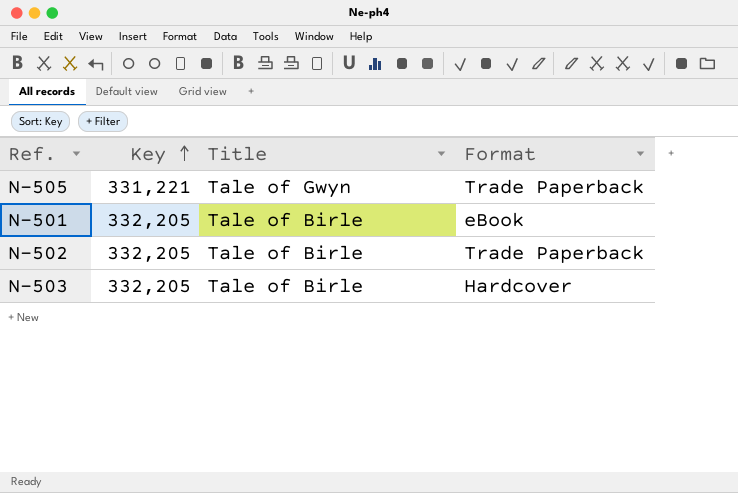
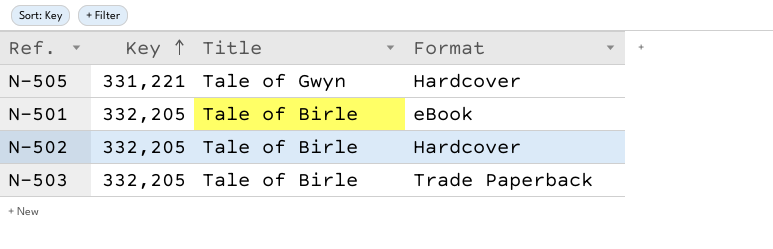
N-505 | Format: Trade Paperback -> Hardcover
N-502 | Format: Trade Paperback -> Hardcover
N-503 | Format: Hardcover -> Trade Paperback

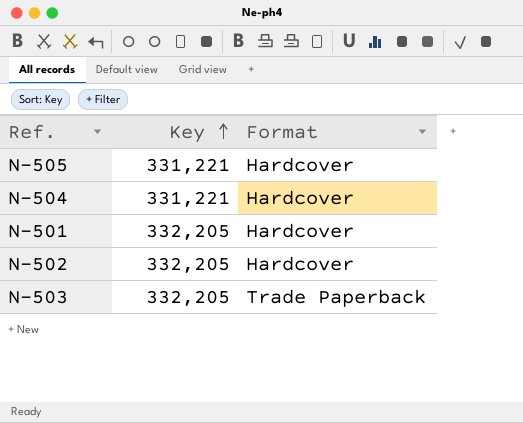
column Title | position: 3 -> none
row N-504: none -> 331,221 | Hardcover
N-501 | Format: eBook -> Hardcover

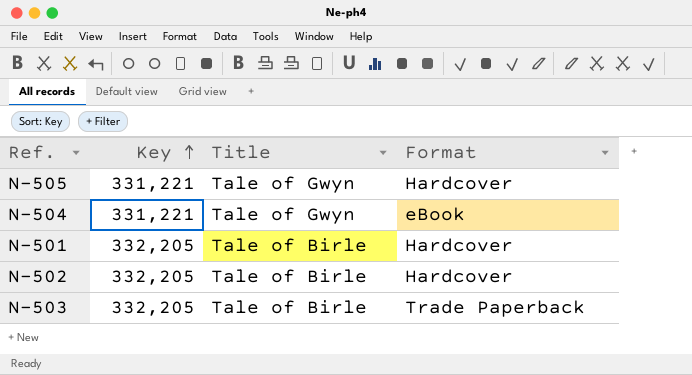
column Title | position: none -> 3
N-504 | Format: Hardcover -> eBook

